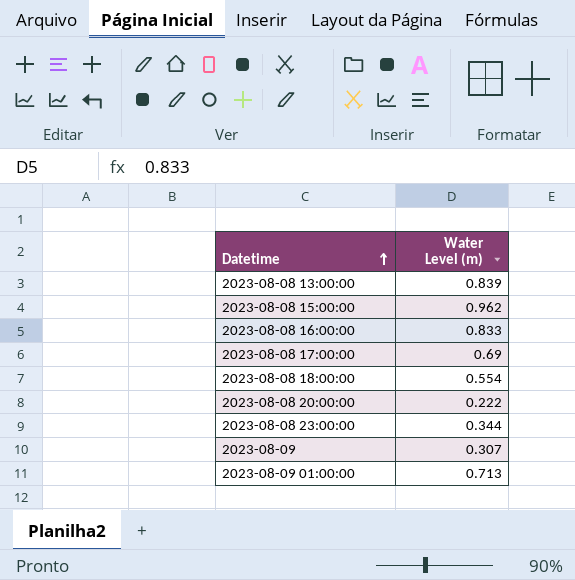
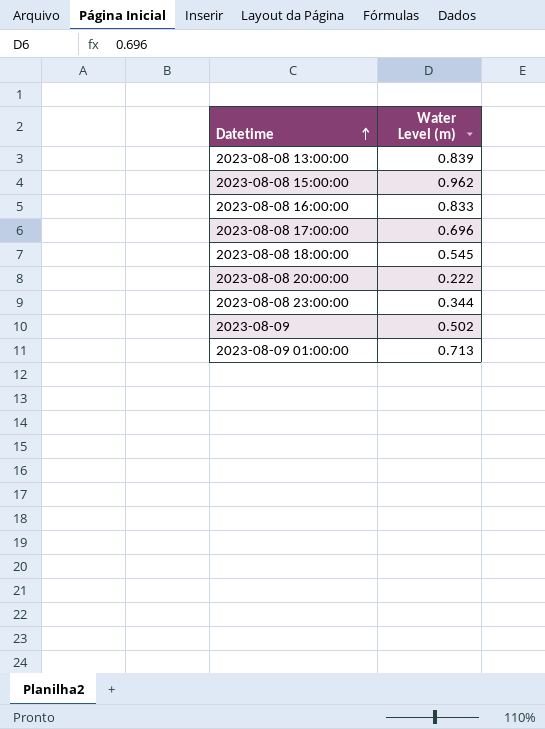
2023-08-08 17:00:00 | Water Level (m): 0.69 -> 0.696
2023-08-08 18:00:00 | Water Level (m): 0.554 -> 0.545
2023-08-09 | Water Level (m): 0.307 -> 0.502

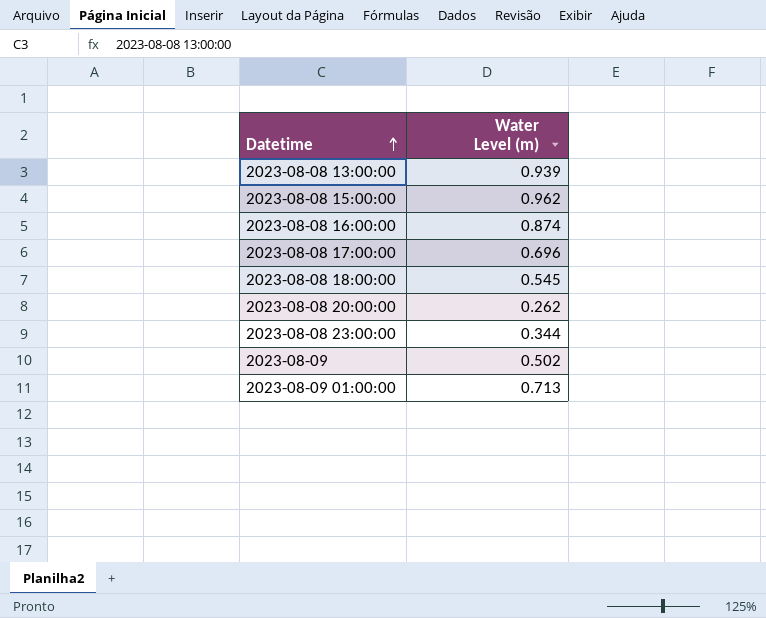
2023-08-08 13:00:00 | Water Level (m): 0.839 -> 0.939
2023-08-08 16:00:00 | Water Level (m): 0.833 -> 0.874
2023-08-08 20:00:00 | Water Level (m): 0.222 -> 0.262

